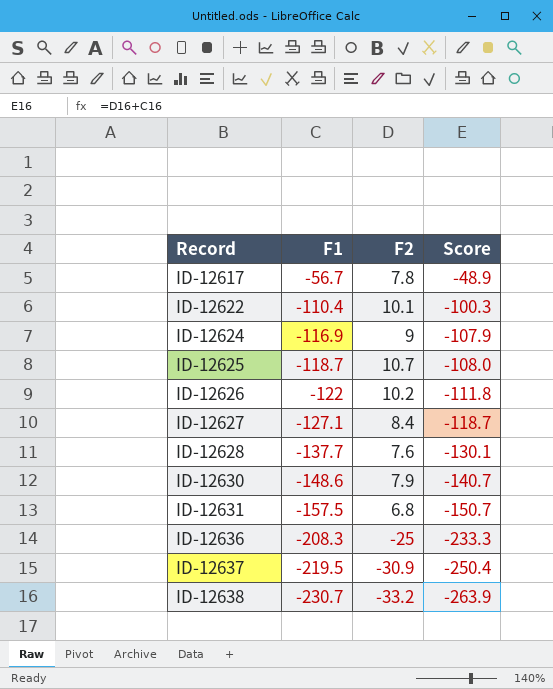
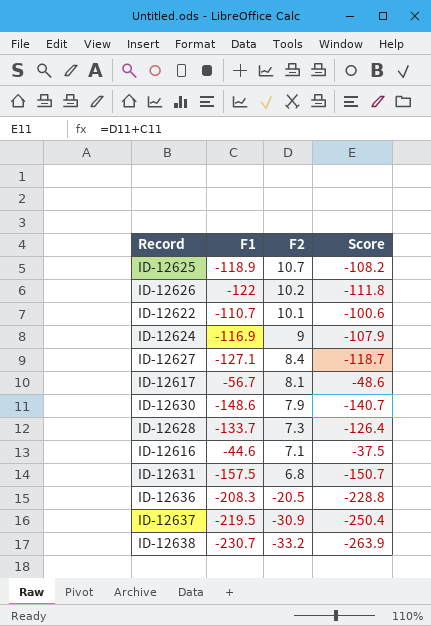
row order: Record ascending -> F2 descending
ID-12625 | F1: -118.7 -> -118.9
ID-12625 | Score: -108.0 -> -108.2
ID-12622 | F1: -110.4 -> -110.7
ID-12622 | Score: -100.3 -> -100.6
ID-12617 | F2: 7.8 -> 8.1
ID-12617 | Score: -48.9 -> -48.6
ID-12628 | F1: -137.7 -> -133.7
ID-12628 | F2: 7.6 -> 7.3
ID-12628 | Score: -130.1 -> -126.4
row ID-12616: none -> -44.6 | 7.1 | -37.5
ID-12636 | F2: -25 -> -20.5
ID-12636 | Score: -233.3 -> -228.8

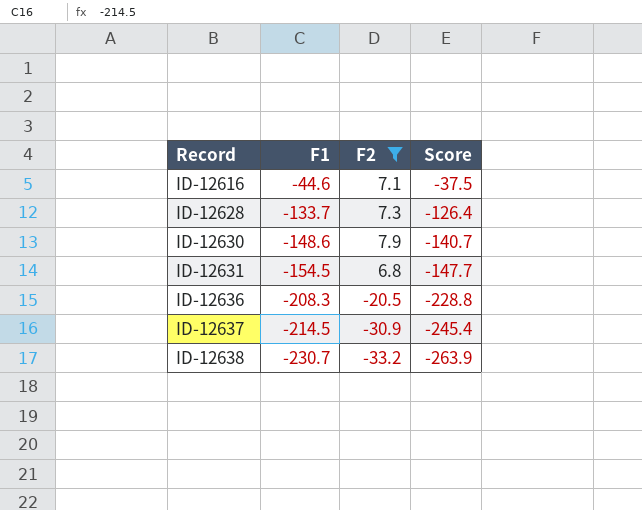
filter: none -> F2 <= 7.9
row order: F2 descending -> Record ascending
ID-12631 | F1: -157.5 -> -154.5
ID-12631 | Score: -150.7 -> -147.7
ID-12637 | F1: -219.5 -> -214.5
ID-12637 | Score: -250.4 -> -245.4

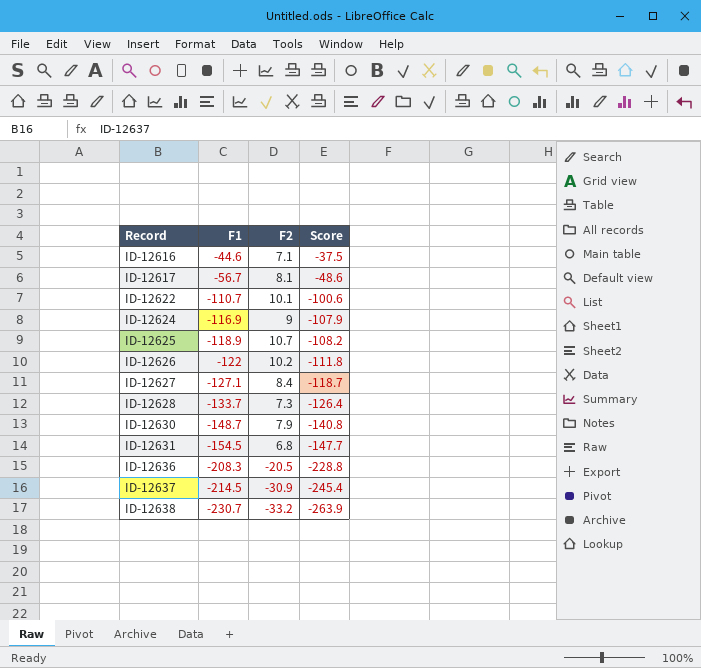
filter: F2 <= 7.9 -> none
ID-12630 | F1: -148.6 -> -148.7
ID-12630 | Score: -140.7 -> -140.8

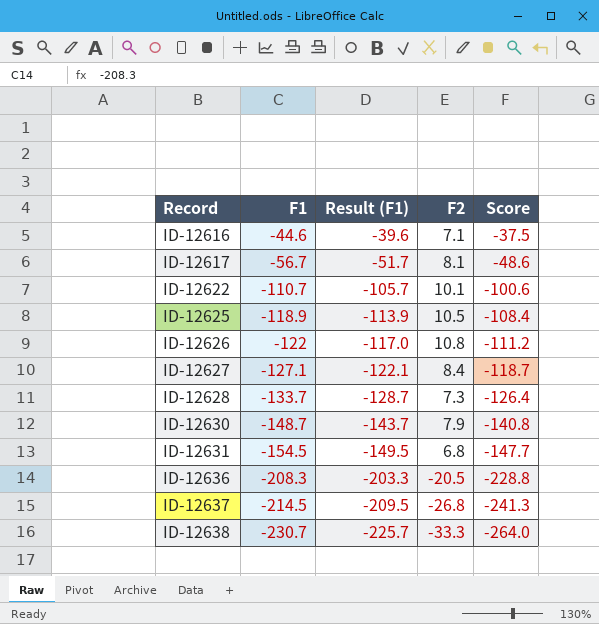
column Result (F1) | formula: none -> [F1] + 5
row ID-12624: -116.9 | 9 | -107.9 -> none
ID-12625 | F2: 10.7 -> 10.5
ID-12625 | Score: -108.2 -> -108.4
ID-12626 | F2: 10.2 -> 10.8
ID-12626 | Score: -111.8 -> -111.2
ID-12637 | F2: -30.9 -> -26.8
ID-12637 | Score: -245.4 -> -241.3
ID-12638 | F2: -33.2 -> -33.3
ID-12638 | Score: -263.9 -> -264.0

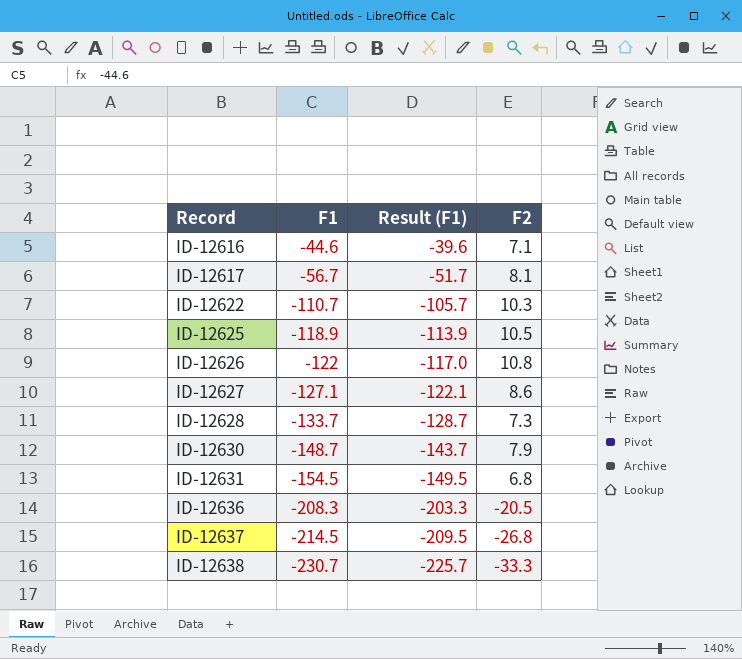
column Score | formula: [F1] + [F2] -> none
ID-12622 | F2: 10.1 -> 10.3
ID-12627 | F2: 8.4 -> 8.6

